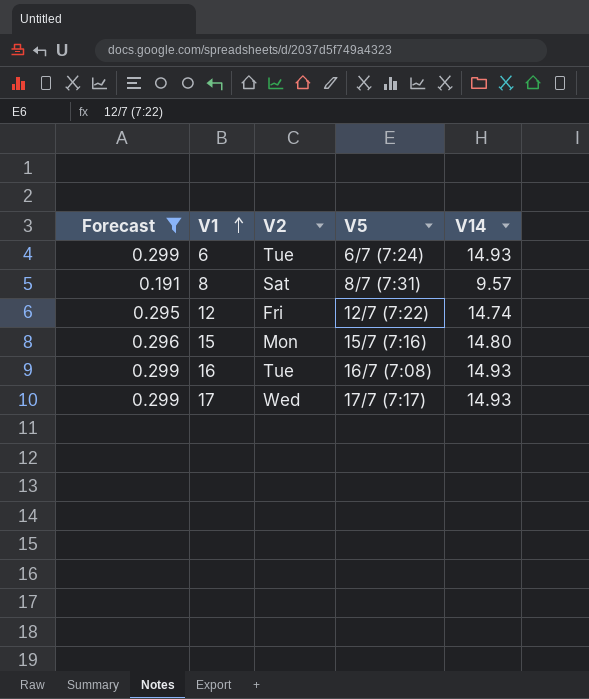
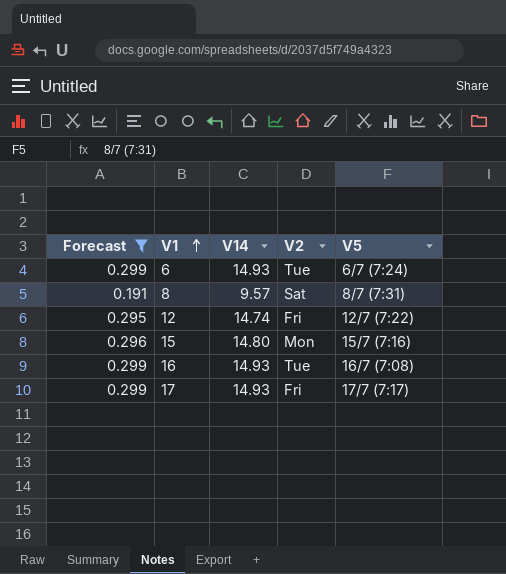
column V14 | position: 5 -> 3
17 | V2: Wed -> Fri

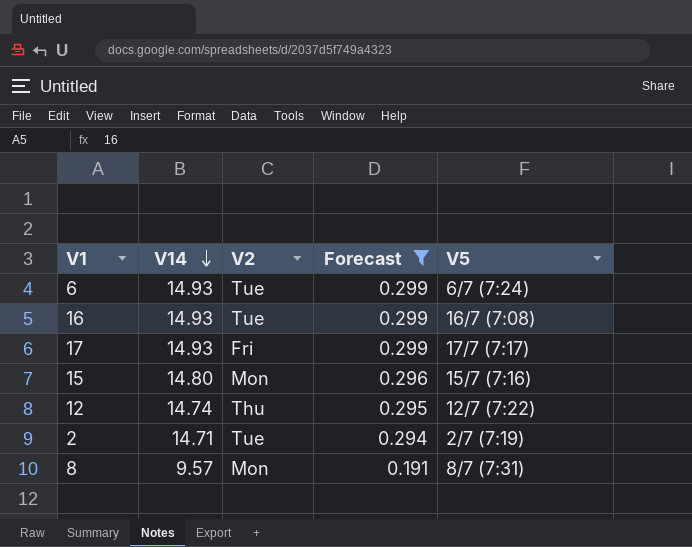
row order: V1 ascending -> V14 descending
column Forecast | position: 1 -> 4
12 | V2: Fri -> Thu
row 2: none -> 14.71 | Tue | 0.294 | 2/7 (7:19)
8 | V2: Sat -> Mon

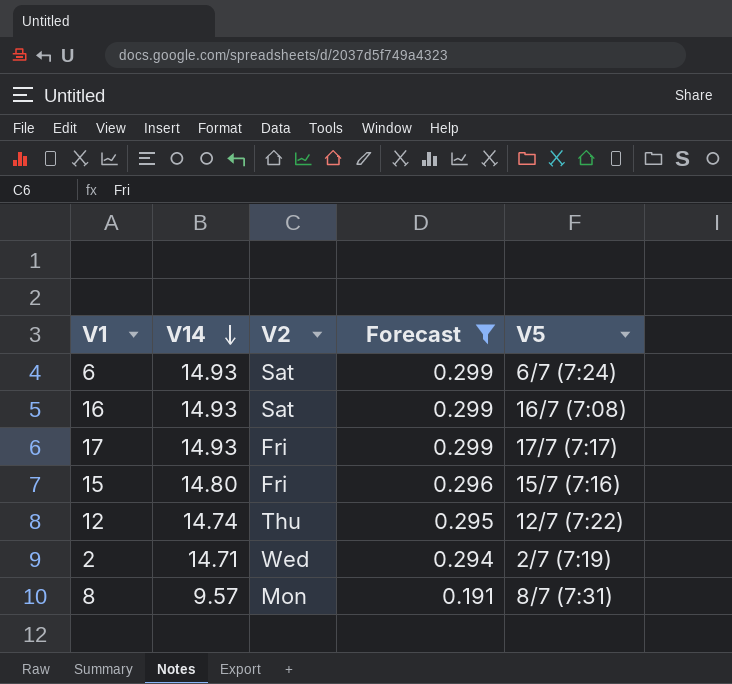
6 | V2: Tue -> Sat
16 | V2: Tue -> Sat
15 | V2: Mon -> Fri
2 | V2: Tue -> Wed

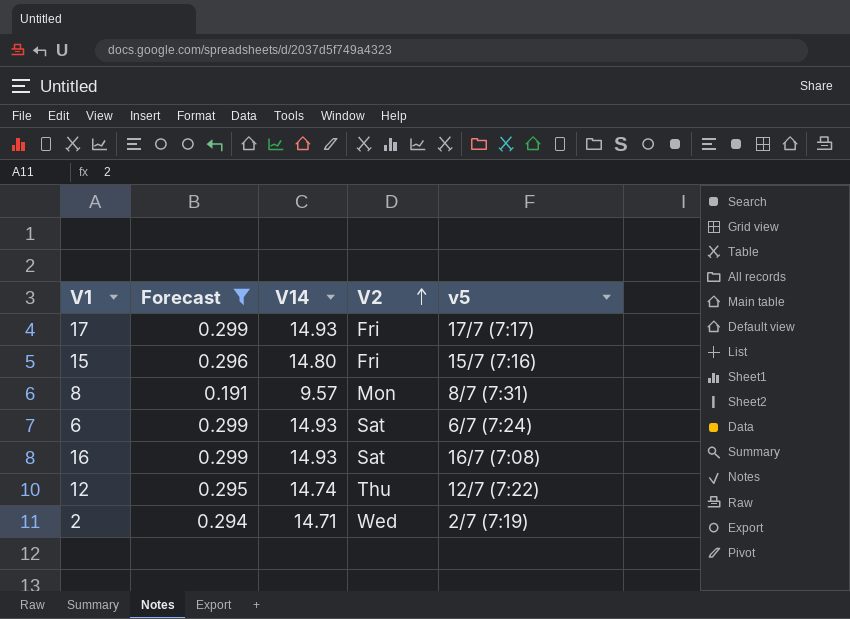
row order: V14 descending -> V2 ascending
column Forecast | position: 4 -> 2
column name: V5 -> v5

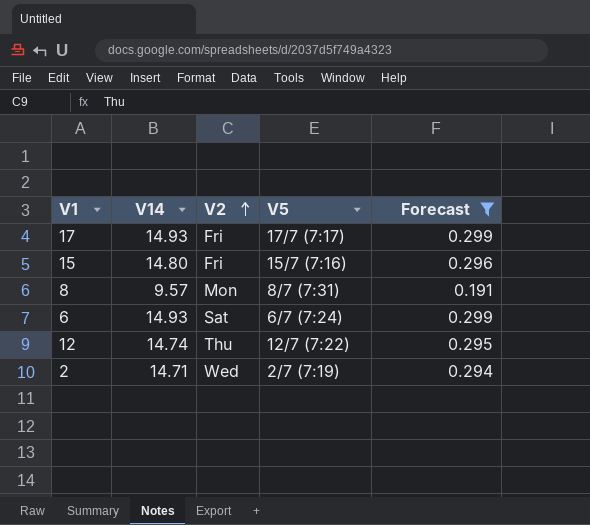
column name: v5 -> V5
column Forecast | position: 2 -> 5
row 16: 0.299 | 14.93 | Sat | 16/7 (7:08) -> none

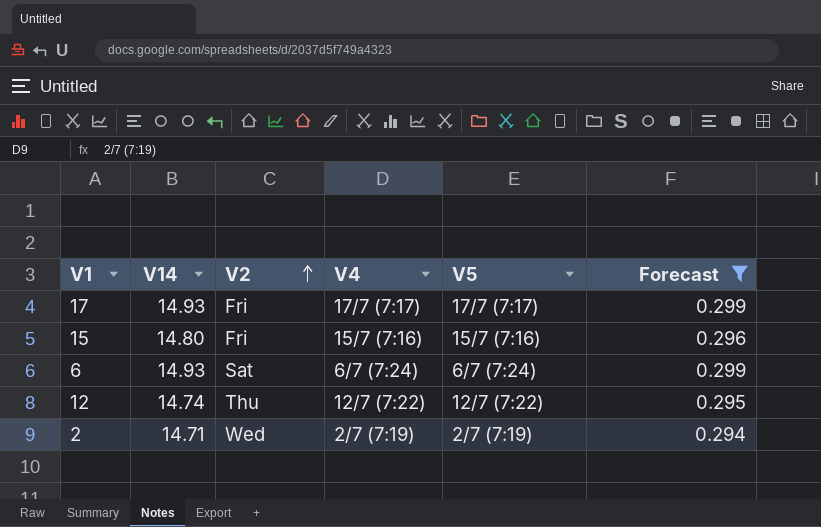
column V4 | position: none -> 4
row 8: 9.57 | Mon | 8/7 (7:31) | 0.191 -> none

